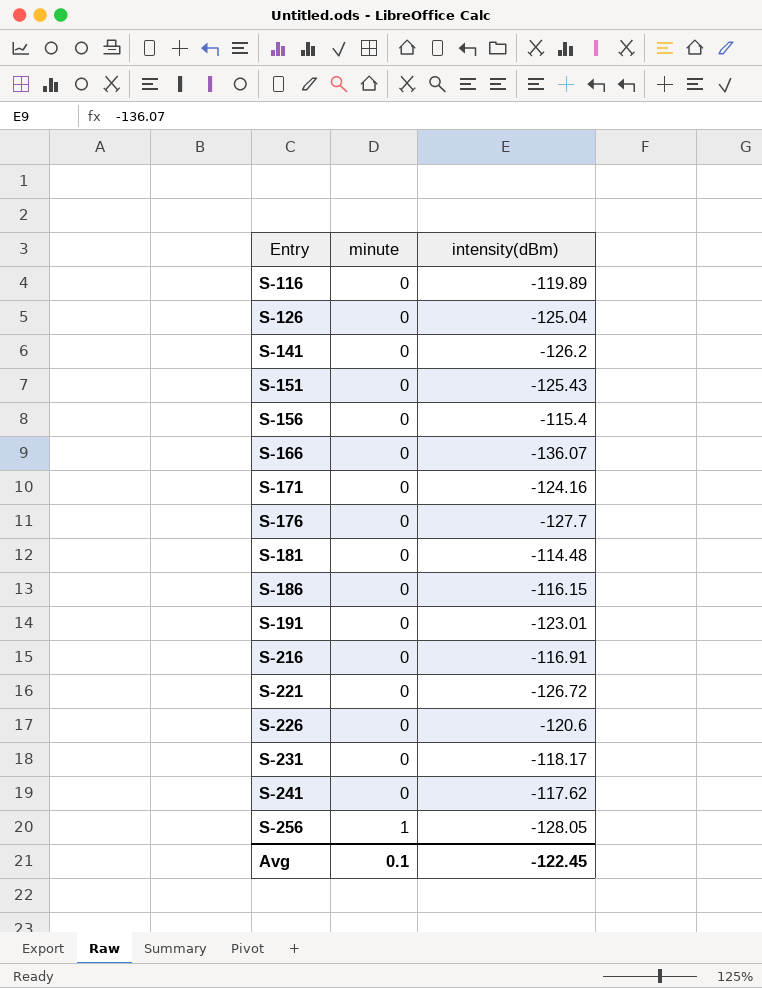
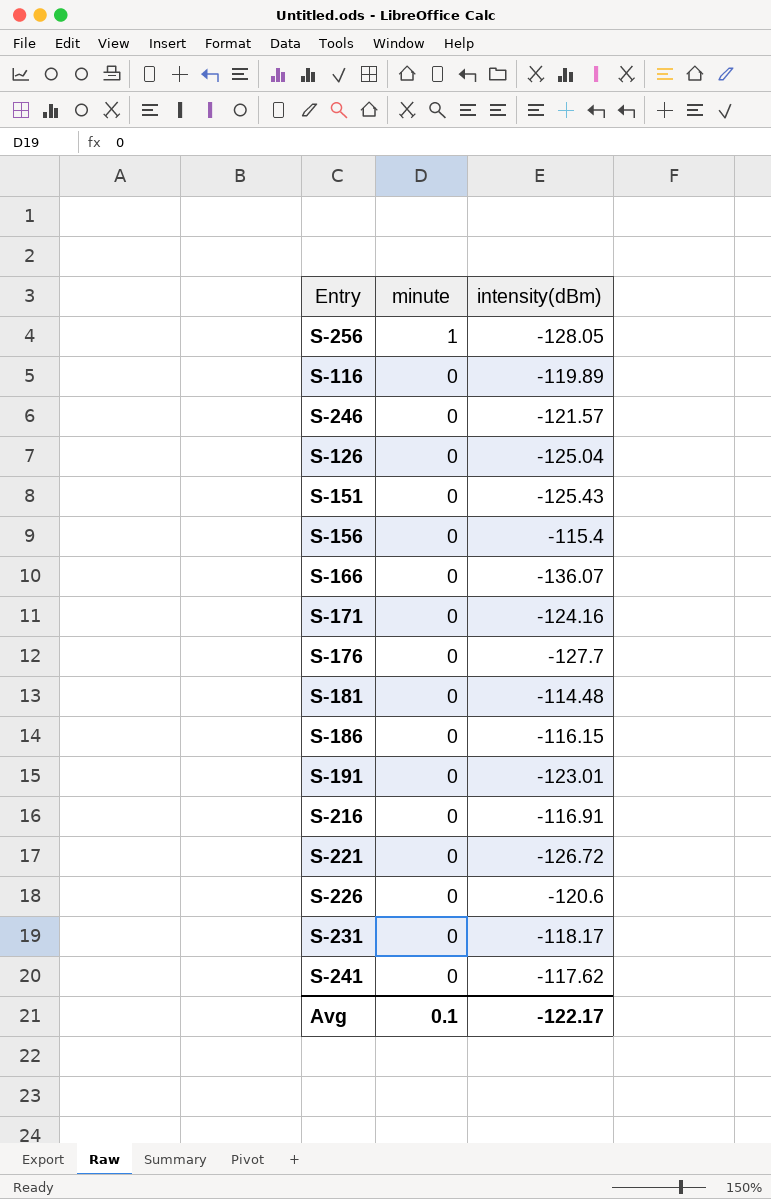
row order: Entry ascending -> minute descending
row S-141: 0 | -126.2 -> none
row S-246: none -> 0 | -121.57
Avg | intensity(dBm): -122.45 -> -122.17

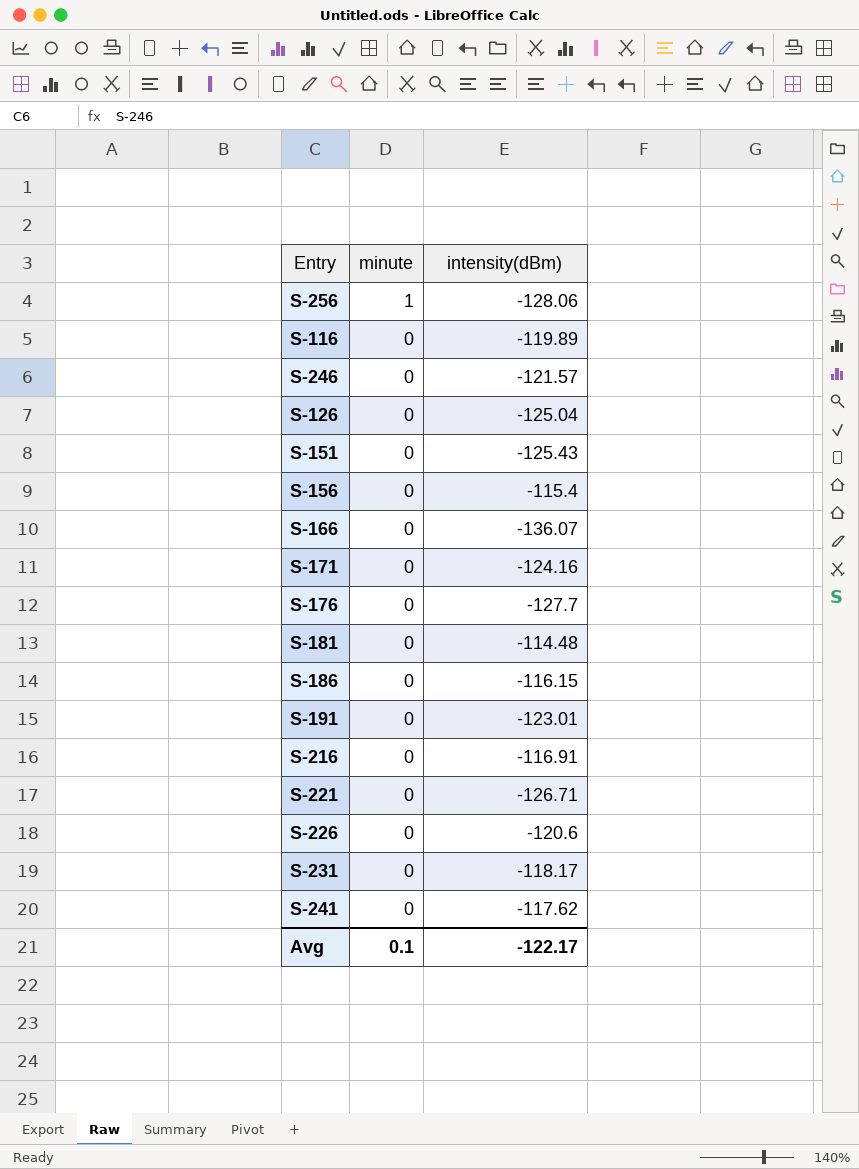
S-256 | intensity(dBm): -128.05 -> -128.06
S-221 | intensity(dBm): -126.72 -> -126.71

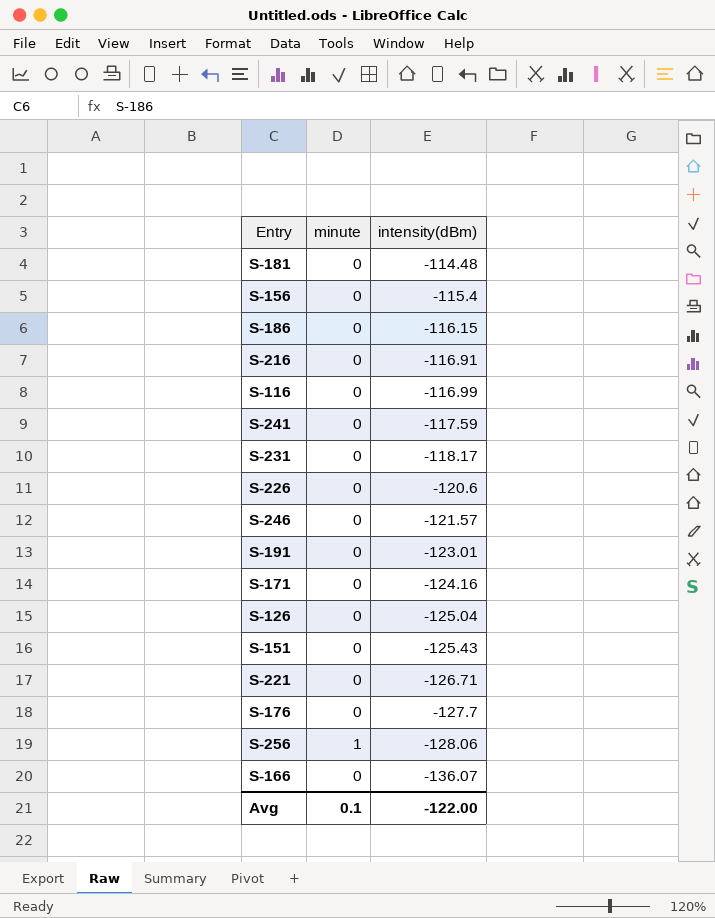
row order: minute descending -> intensity(dBm) descending
S-116 | intensity(dBm): -119.89 -> -116.99
S-241 | intensity(dBm): -117.62 -> -117.59
Avg | intensity(dBm): -122.17 -> -122.00

